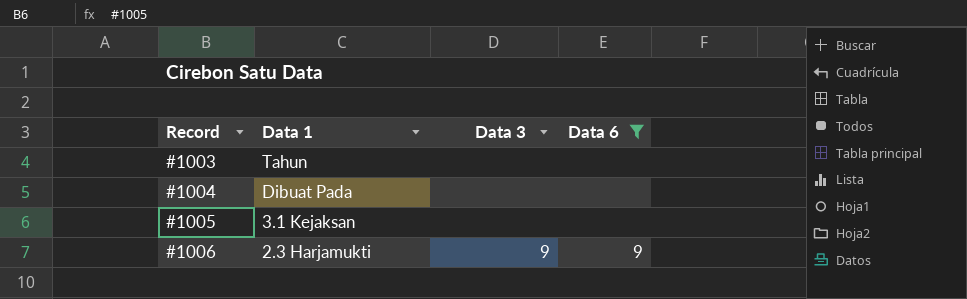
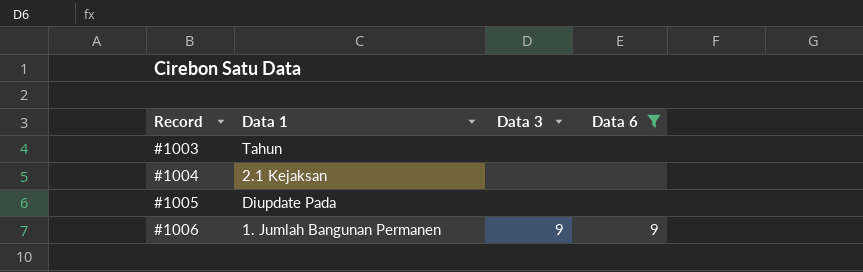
#1004 | Data 1: Dibuat Pada -> 2.1 Kejaksan
#1005 | Data 1: 3.1 Kejaksan -> Diupdate Pada
#1006 | Data 1: 2.3 Harjamukti -> 1. Jumlah Bangunan Permanen

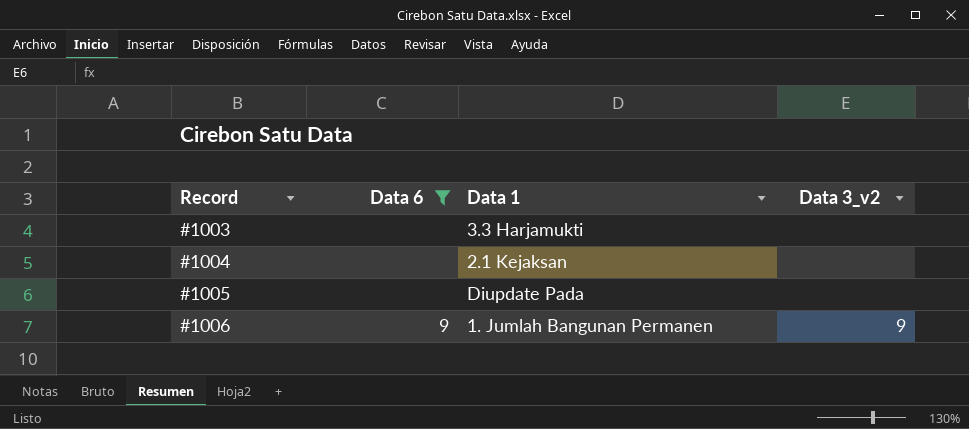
column Data 6 | position: 4 -> 2
column name: Data 3 -> Data 3_v2
#1003 | Data 1: Tahun -> 3.3 Harjamukti

